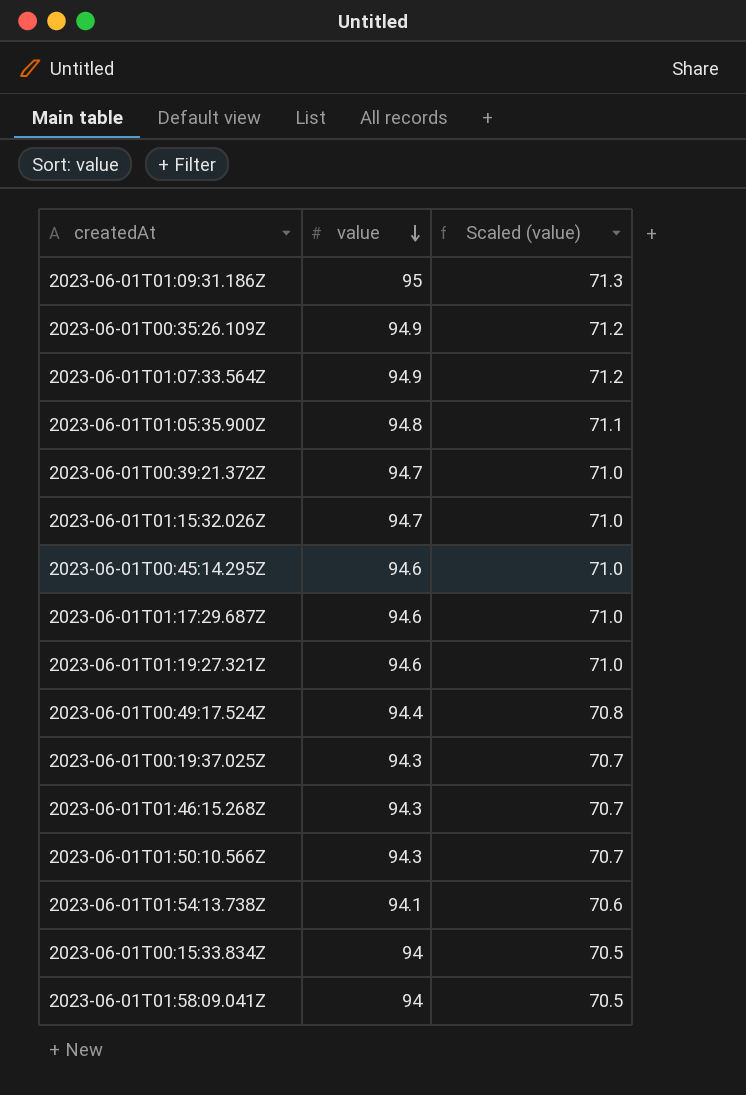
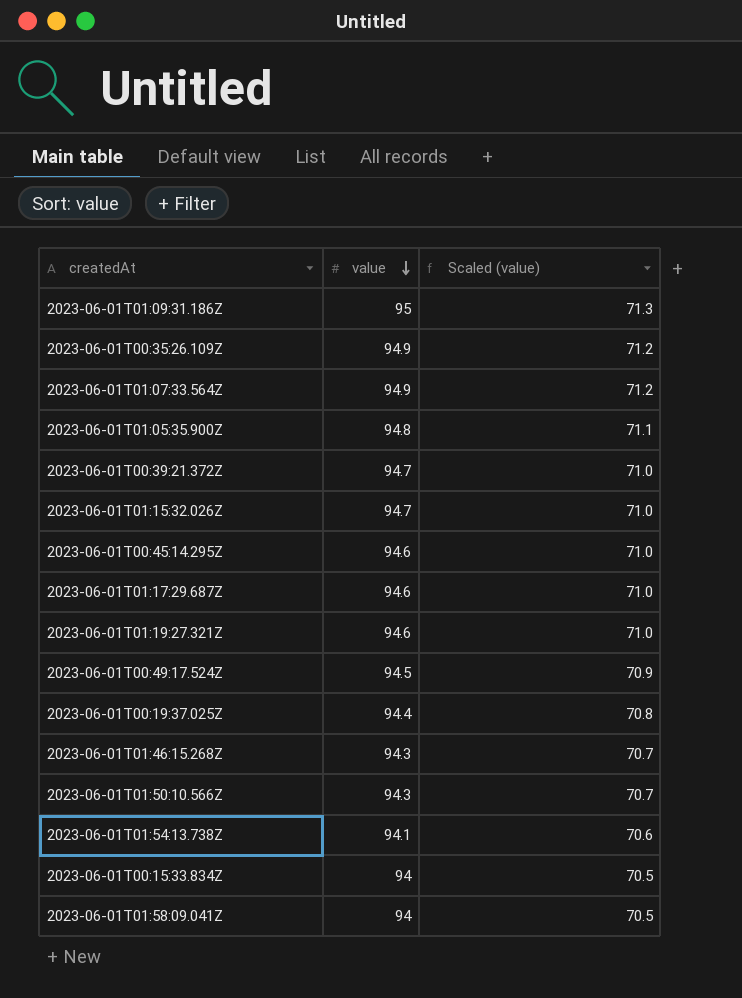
2023-06-01T00:49:17.524Z | value: 94.4 -> 94.5
2023-06-01T00:49:17.524Z | Scaled (value): 70.8 -> 70.9
2023-06-01T00:19:37.025Z | value: 94.3 -> 94.4
2023-06-01T00:19:37.025Z | Scaled (value): 70.7 -> 70.8

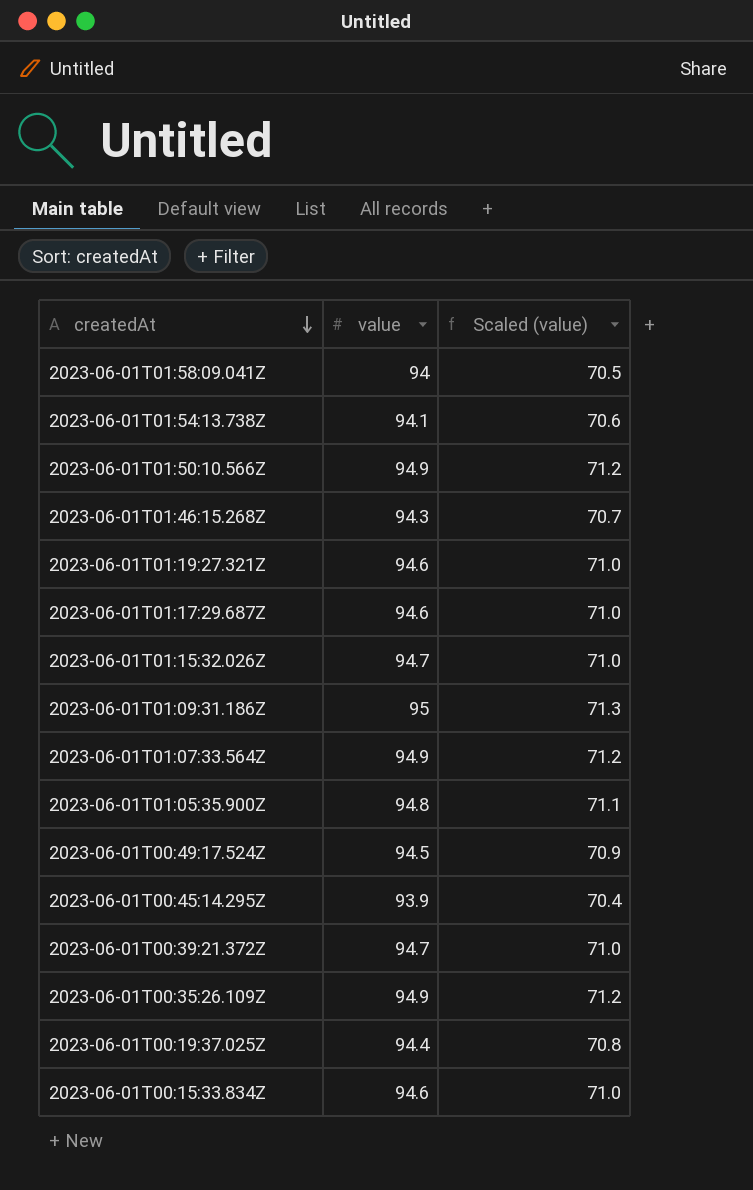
row order: value descending -> createdAt descending
2023-06-01T01:50:10.566Z | value: 94.3 -> 94.9
2023-06-01T01:50:10.566Z | Scaled (value): 70.7 -> 71.2
2023-06-01T00:45:14.295Z | value: 94.6 -> 93.9
2023-06-01T00:45:14.295Z | Scaled (value): 71.0 -> 70.4
2023-06-01T00:15:33.834Z | value: 94 -> 94.6
2023-06-01T00:15:33.834Z | Scaled (value): 70.5 -> 71.0

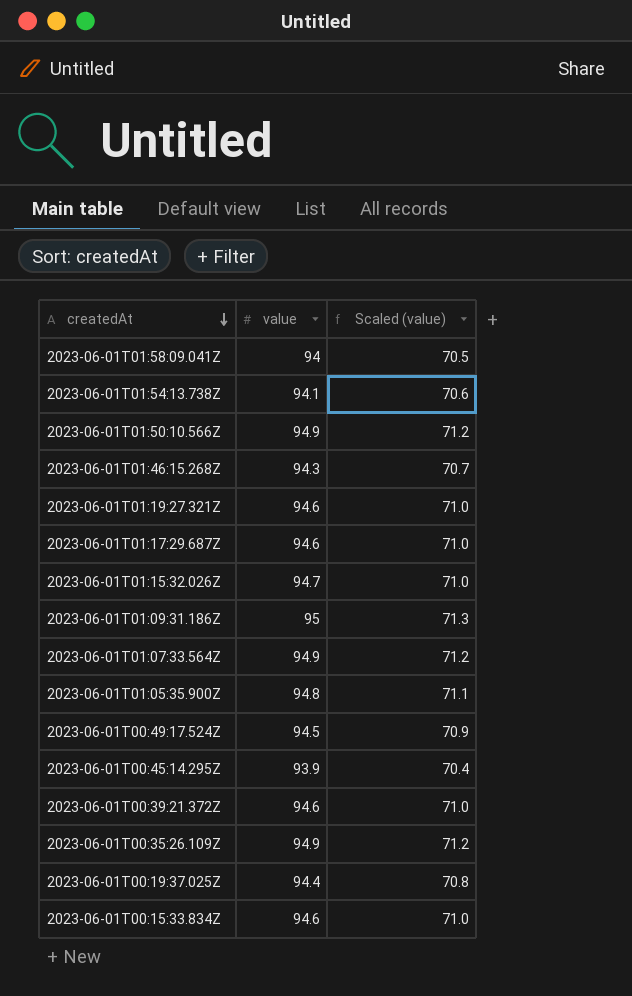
2023-06-01T00:39:21.372Z | value: 94.7 -> 94.6

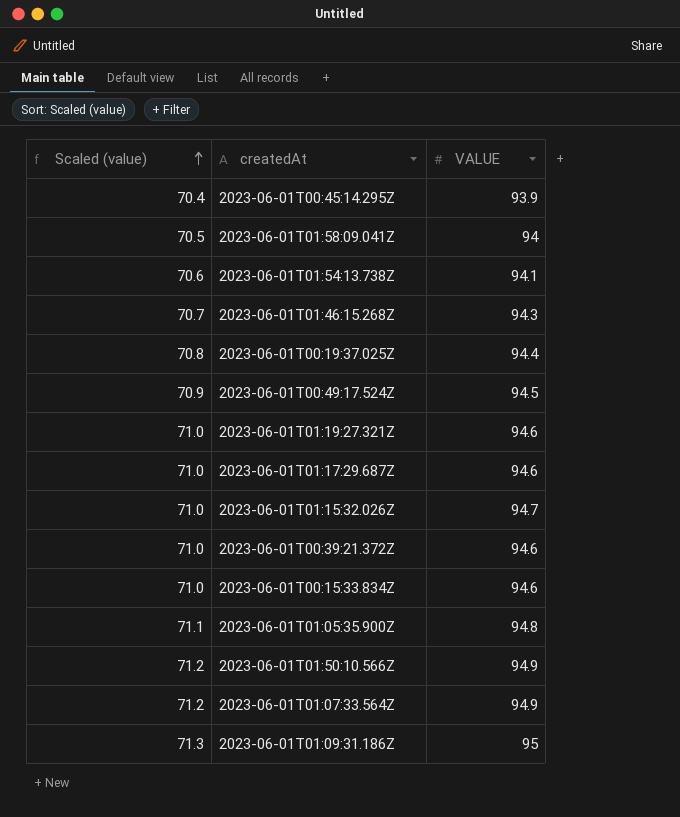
row order: createdAt descending -> Scaled (value) ascending
column Scaled (value) | position: 3 -> 1
column name: value -> VALUE
row 2023-06-01T00:35:26.109Z: 94.9 | 71.2 -> none

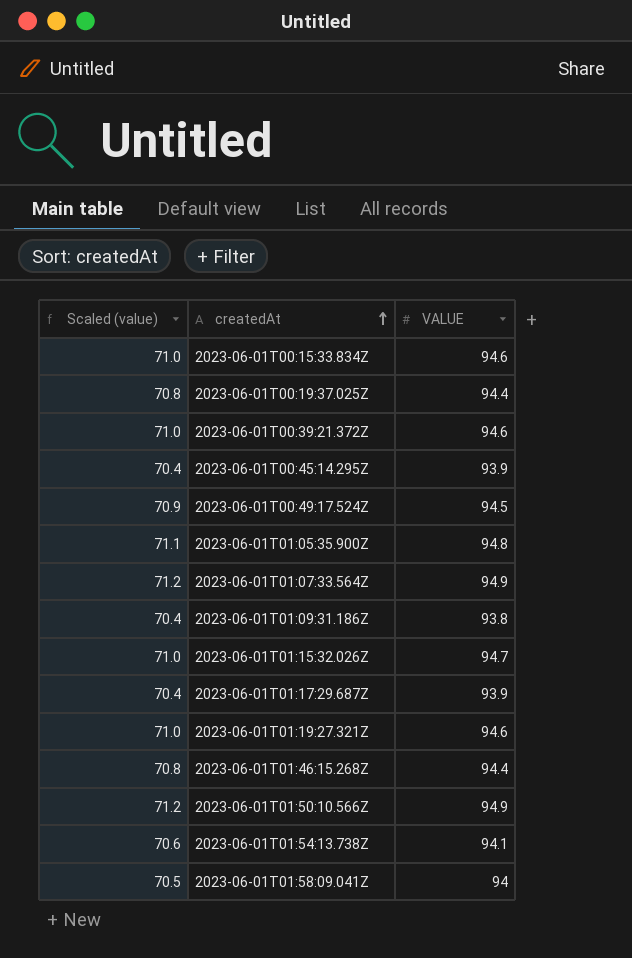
row order: Scaled (value) ascending -> createdAt ascending
2023-06-01T01:09:31.186Z | Scaled (value): 71.3 -> 70.4
2023-06-01T01:09:31.186Z | VALUE: 95 -> 93.8
2023-06-01T01:17:29.687Z | Scaled (value): 71.0 -> 70.4
2023-06-01T01:17:29.687Z | VALUE: 94.6 -> 93.9
2023-06-01T01:46:15.268Z | Scaled (value): 70.7 -> 70.8
2023-06-01T01:46:15.268Z | VALUE: 94.3 -> 94.4

